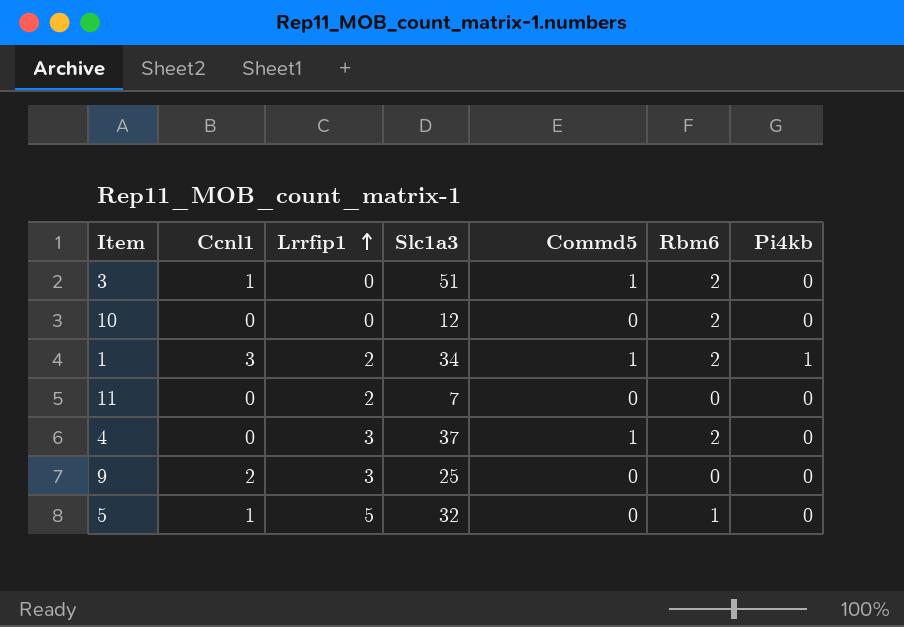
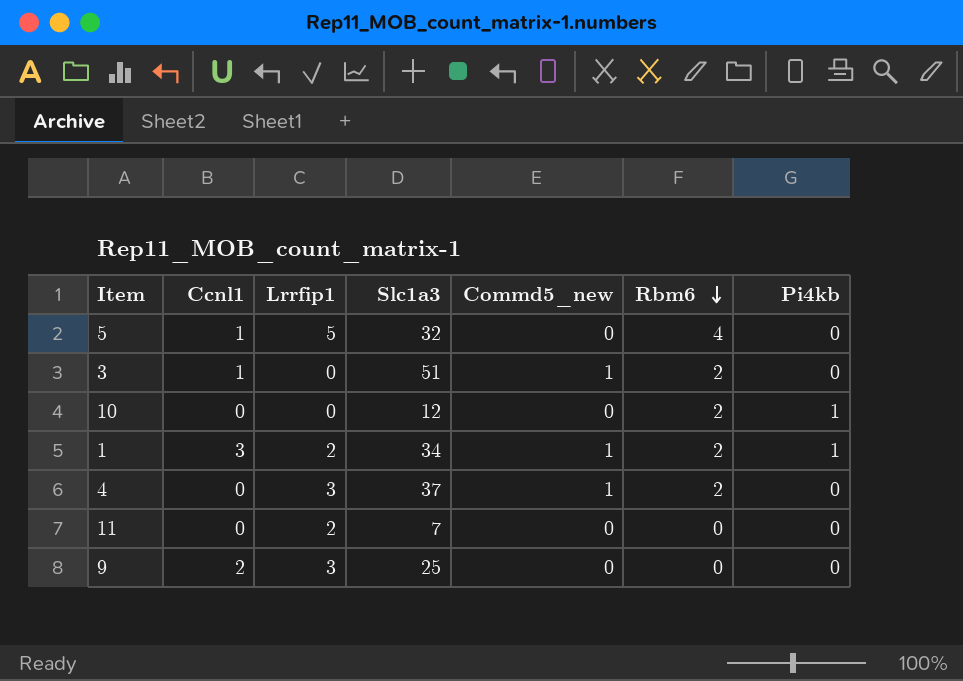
row order: Lrrfip1 ascending -> Rbm6 descending
column name: Commd5 -> Commd5_new
5 | Rbm6: 1 -> 4
10 | Pi4kb: 0 -> 1

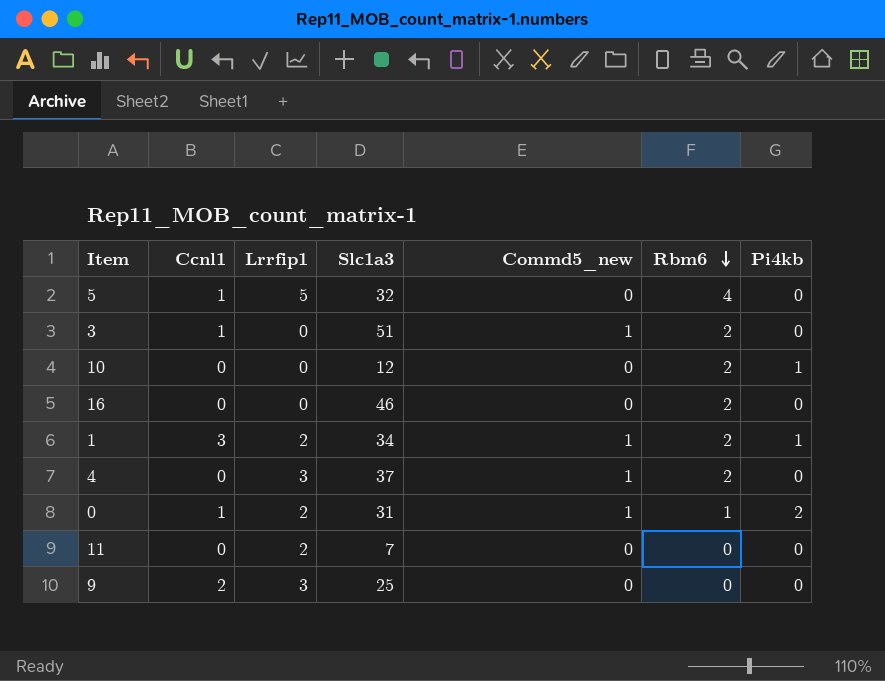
row 16: none -> 0 | 0 | 46 | 0 | 2 | 0
row 0: none -> 1 | 2 | 31 | 1 | 1 | 2

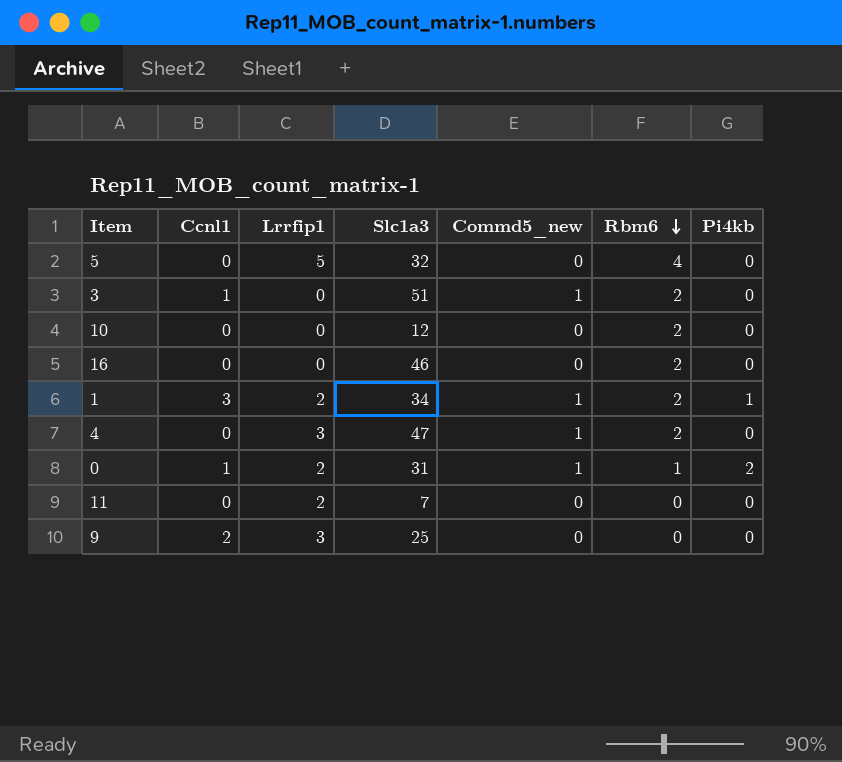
5 | Ccnl1: 1 -> 0
10 | Pi4kb: 1 -> 0
4 | Slc1a3: 37 -> 47

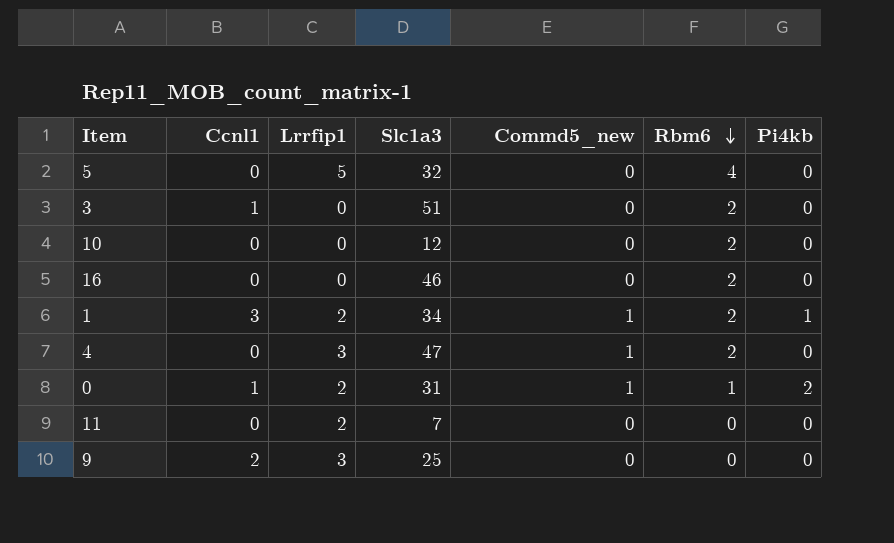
3 | Commd5_new: 1 -> 0

